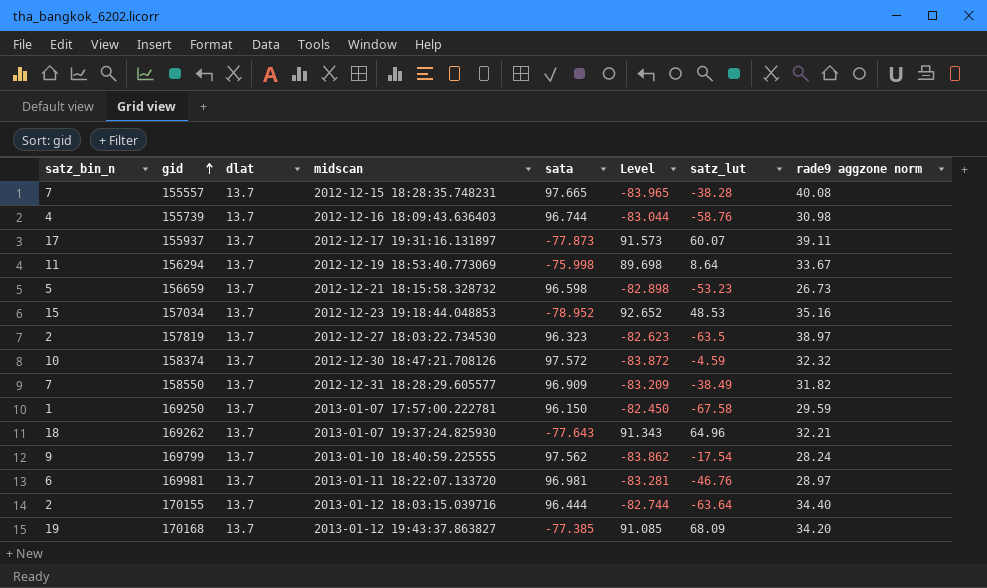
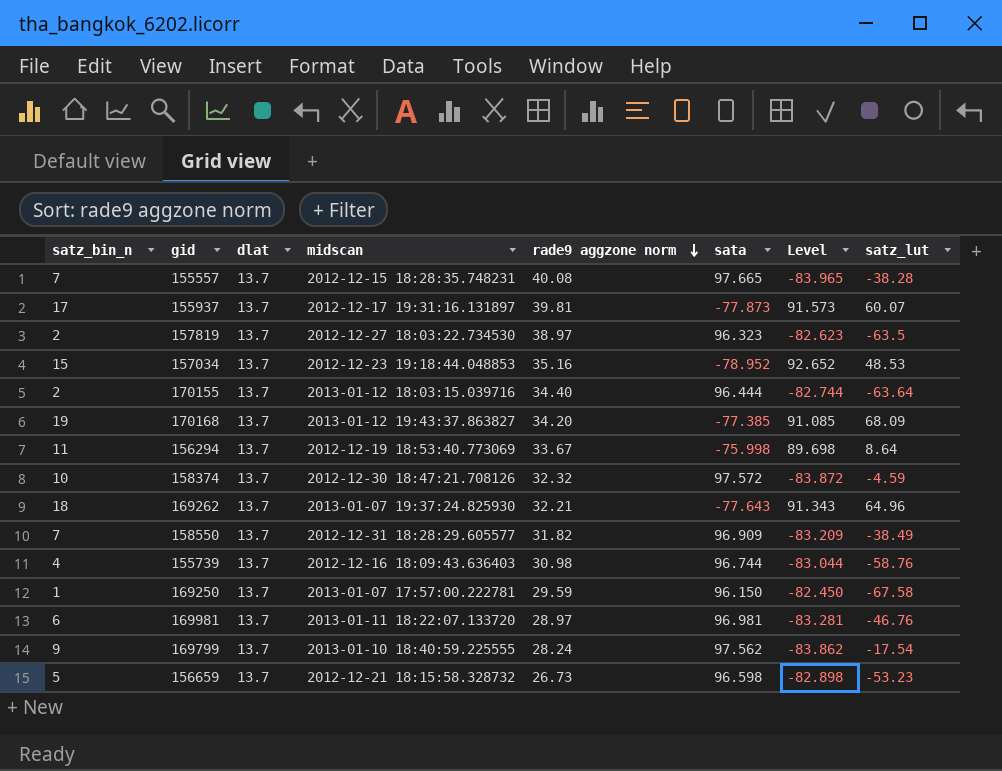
row order: gid ascending -> rade9 aggzone norm descending
column rade9 aggzone norm | position: 8 -> 5
155937 | rade9 aggzone norm: 39.11 -> 39.81

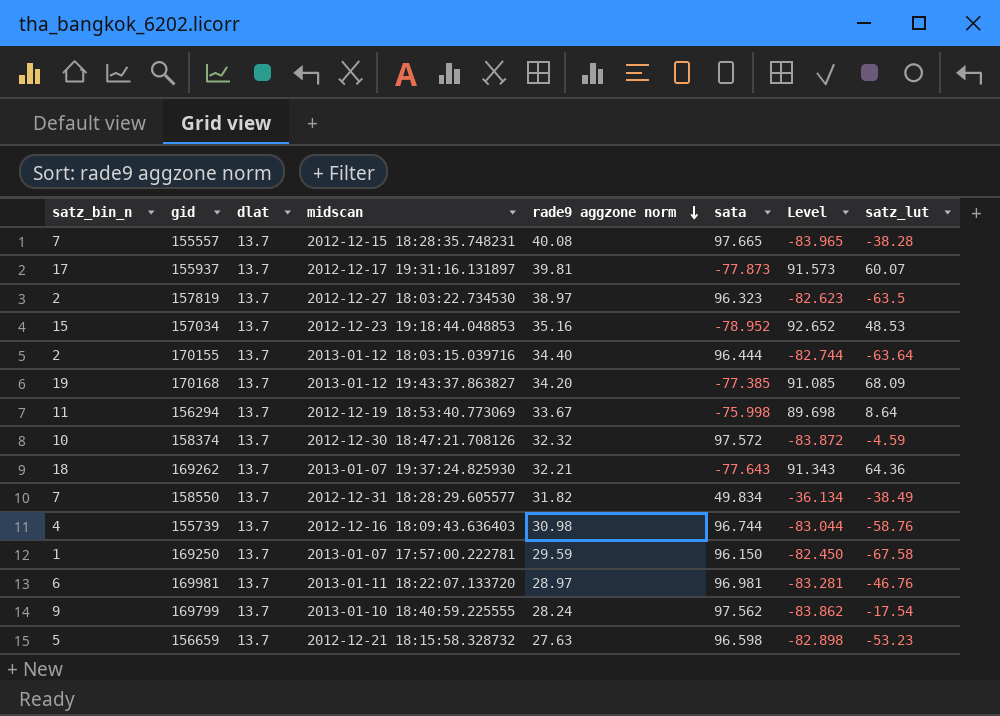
169262 | satz_lut: 64.96 -> 64.36
158550 | sata: 96.909 -> 49.834
158550 | Level: -83.209 -> -36.134
156659 | rade9 aggzone norm: 26.73 -> 27.63

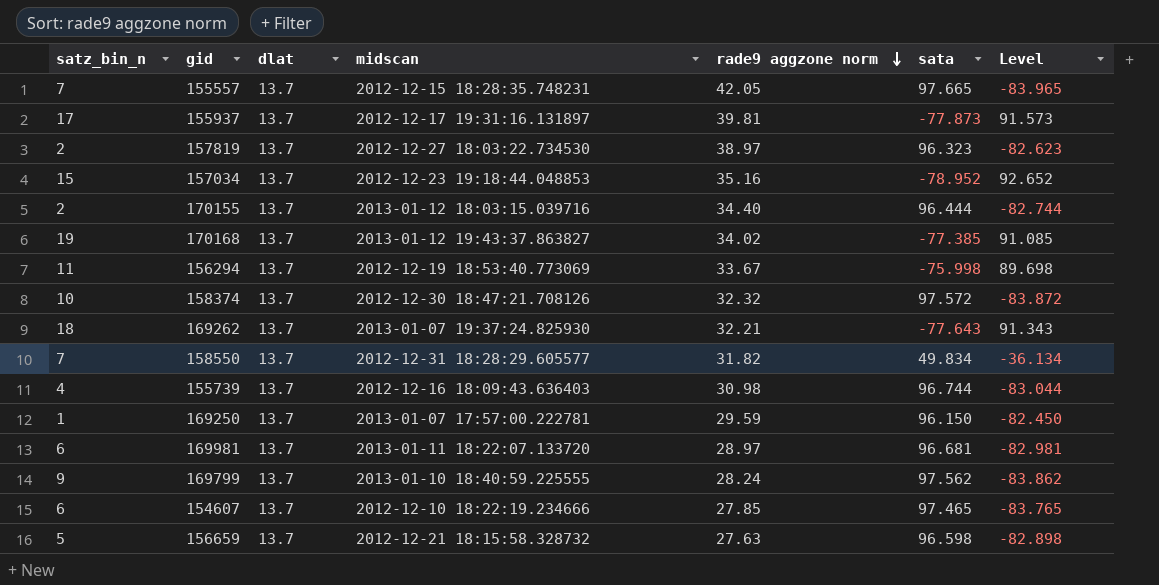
column satz_lut | position: 8 -> none
155557 | rade9 aggzone norm: 40.08 -> 42.05
170168 | rade9 aggzone norm: 34.20 -> 34.02
169981 | sata: 96.981 -> 96.681
169981 | Level: -83.281 -> -82.981
row 154607: none -> 6 | 13.7 | 2012-12-10 18:22:19.234666 | 27.85 | 97.465 | -83.765

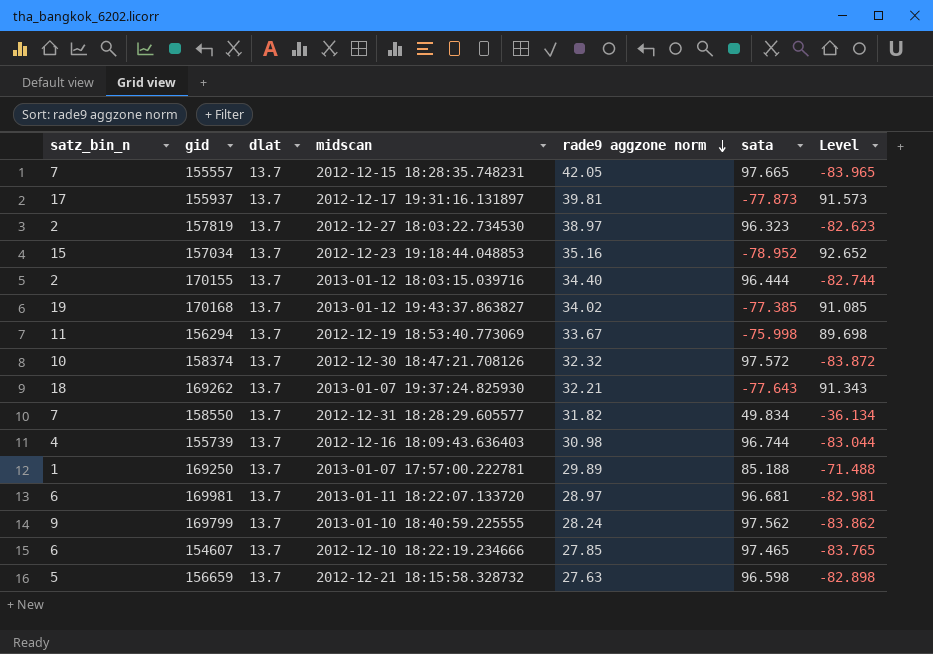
169250 | rade9 aggzone norm: 29.59 -> 29.89
169250 | sata: 96.150 -> 85.188
169250 | Level: -82.450 -> -71.488

